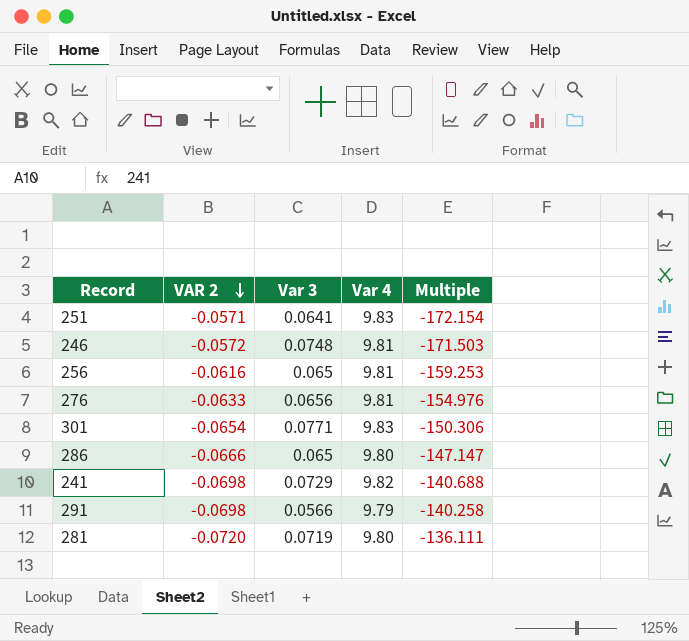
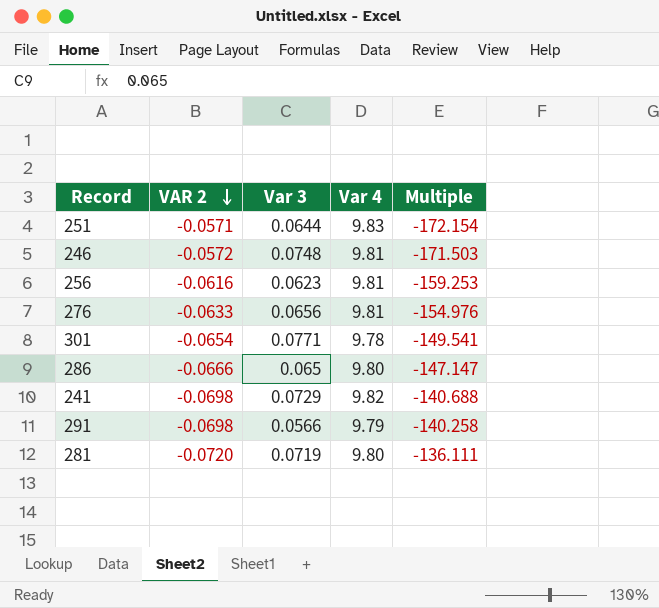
251 | Var 3: 0.0641 -> 0.0644
256 | Var 3: 0.065 -> 0.0623
301 | Var 4: 9.83 -> 9.78
301 | Multiple: -150.306 -> -149.541

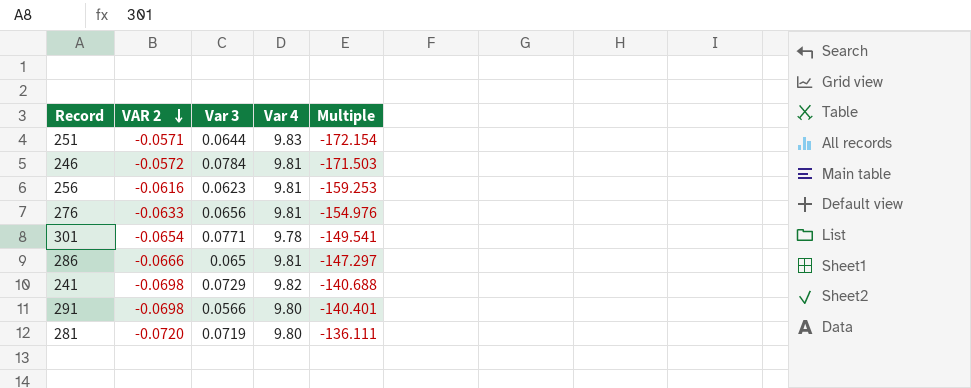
246 | Var 3: 0.0748 -> 0.0784
286 | Var 4: 9.80 -> 9.81
286 | Multiple: -147.147 -> -147.297
291 | Var 4: 9.79 -> 9.80
291 | Multiple: -140.258 -> -140.401

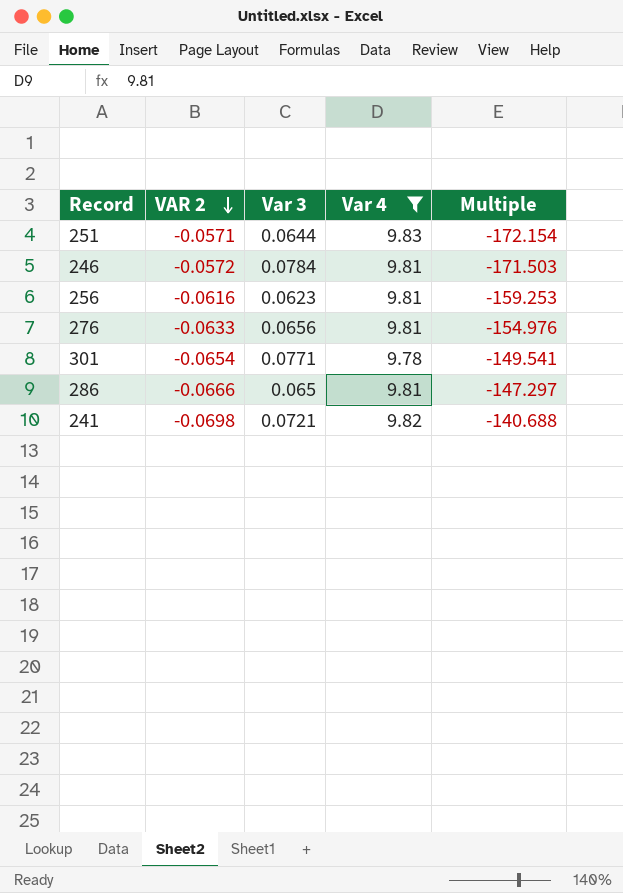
filter: none -> Var 4 != 9.80
241 | Var 3: 0.0729 -> 0.0721

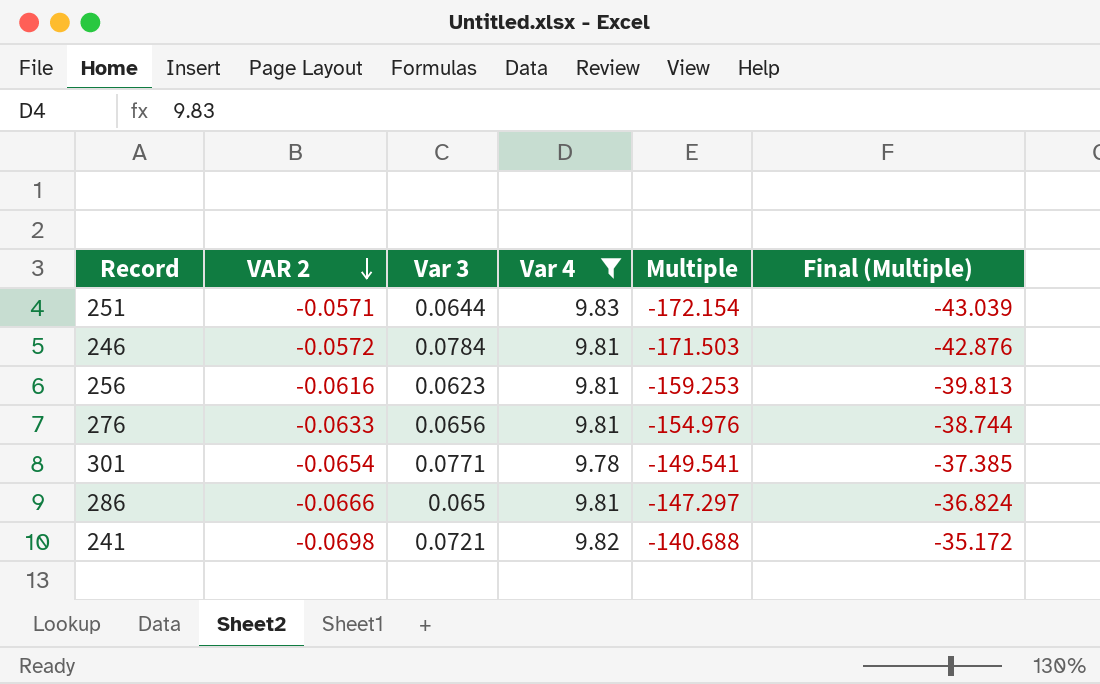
column Final (Multiple) | formula: none -> [Multiple] * 0.25

